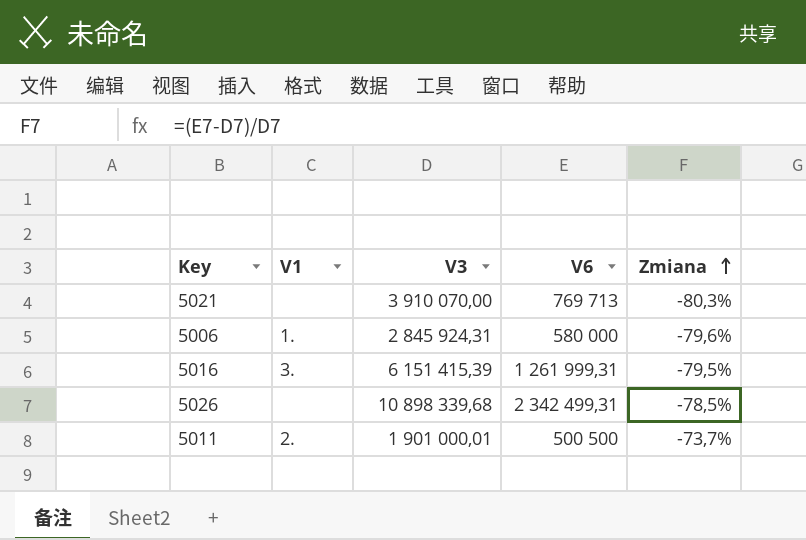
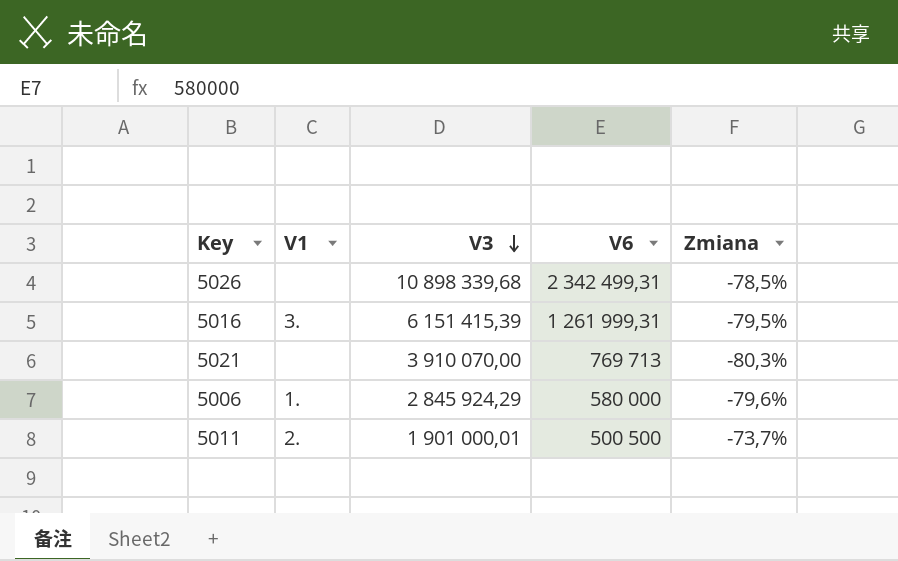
row order: Zmiana ascending -> V3 descending
5006 | V3: 2 845 924,31 -> 2 845 924,29

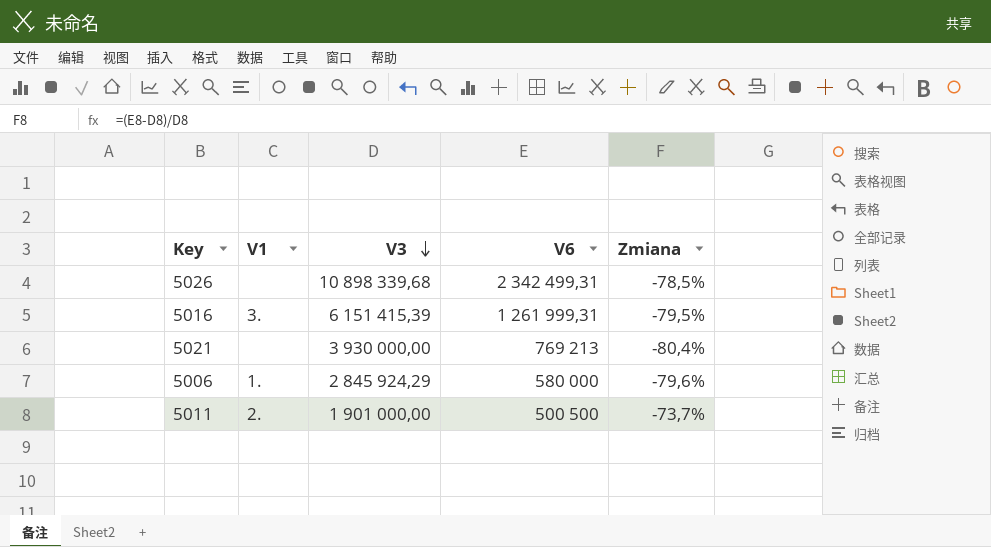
5021 | V3: 3 910 070,00 -> 3 930 000,00
5021 | V6: 769 713 -> 769 213
5021 | Zmiana: -80,3% -> -80,4%
5011 | V3: 1 901 000,01 -> 1 901 000,00

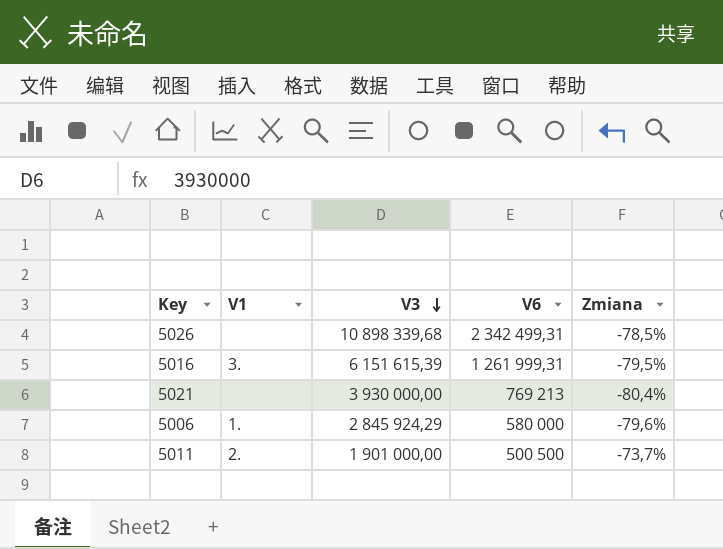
5016 | V3: 6 151 415,39 -> 6 151 615,39

